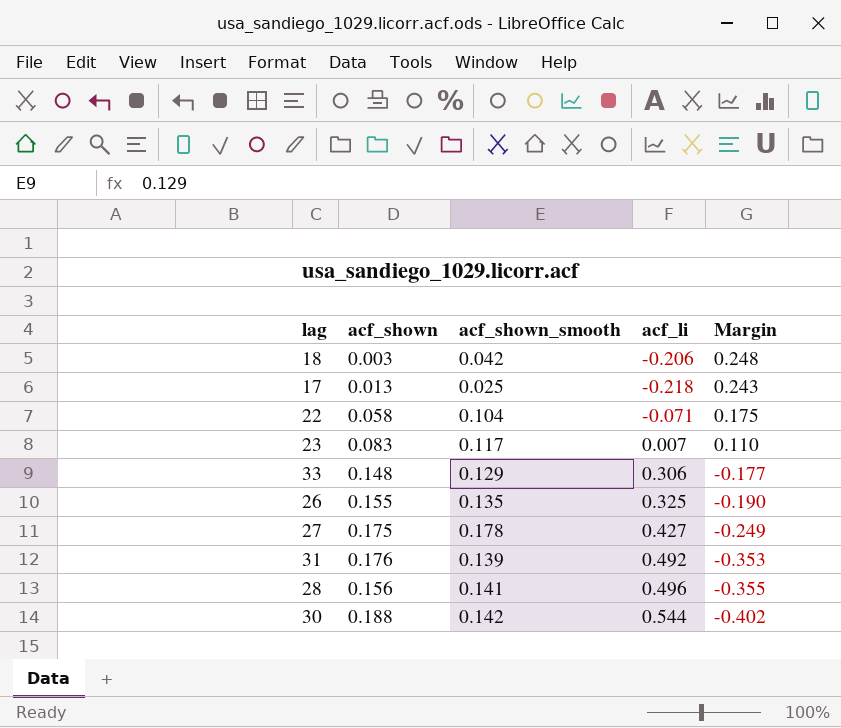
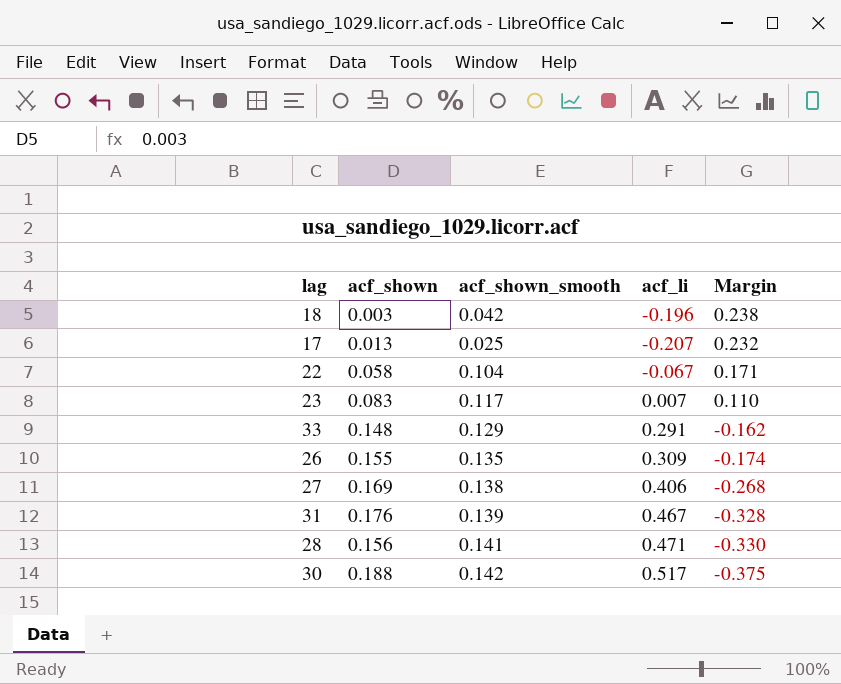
18 | acf_li: -0.206 -> -0.196
18 | Margin: 0.248 -> 0.238
17 | acf_li: -0.218 -> -0.207
17 | Margin: 0.243 -> 0.232
22 | acf_li: -0.071 -> -0.067
22 | Margin: 0.175 -> 0.171
33 | acf_li: 0.306 -> 0.291
33 | Margin: -0.177 -> -0.162
26 | acf_li: 0.325 -> 0.309
26 | Margin: -0.190 -> -0.174
27 | acf_shown: 0.175 -> 0.169
27 | acf_shown_smooth: 0.178 -> 0.138
27 | acf_li: 0.427 -> 0.406
27 | Margin: -0.249 -> -0.268
31 | acf_li: 0.492 -> 0.467
31 | Margin: -0.353 -> -0.328
28 | acf_li: 0.496 -> 0.471
28 | Margin: -0.355 -> -0.330
30 | acf_li: 0.544 -> 0.517
30 | Margin: -0.402 -> -0.375

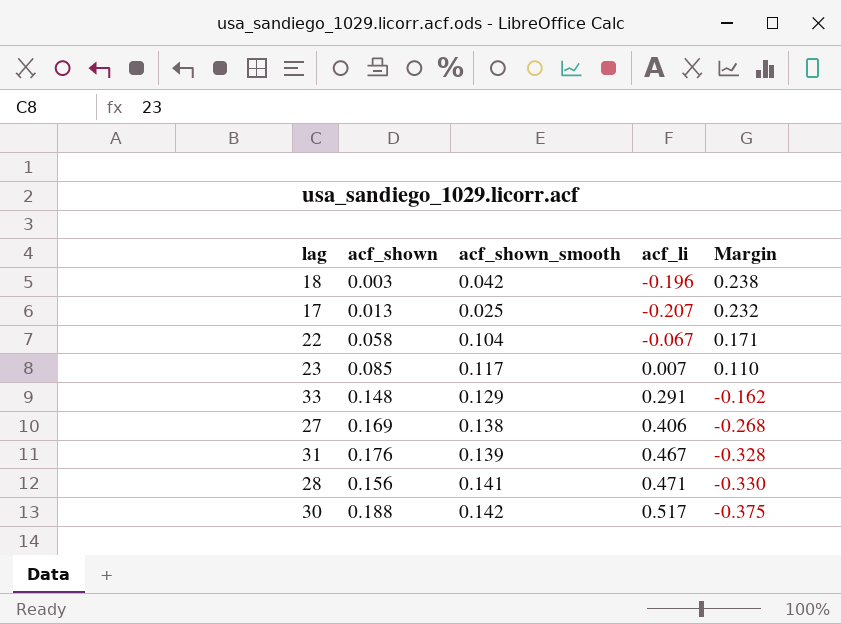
row 26: 0.155 | 0.135 | 0.309 | -0.174 -> none
23 | acf_shown: 0.083 -> 0.085

